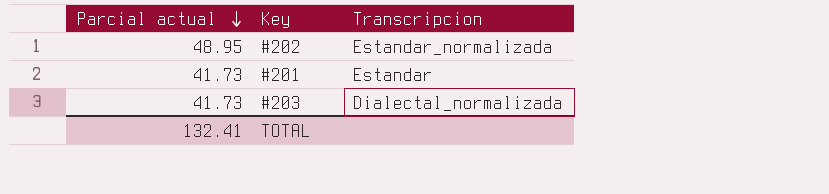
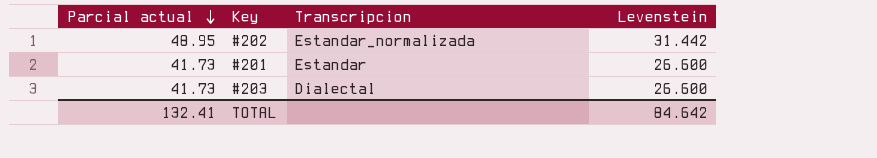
column Levenstein | position: none -> 4
#203 | Transcripcion: Dialectal_normalizada -> Dialectal

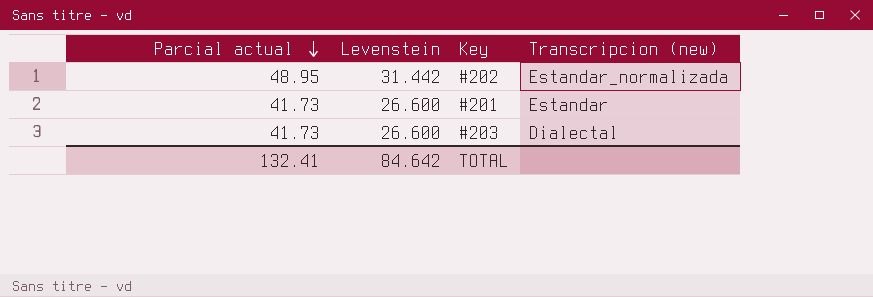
column Levenstein | position: 4 -> 2
column name: Transcripcion -> Transcripcion (new)

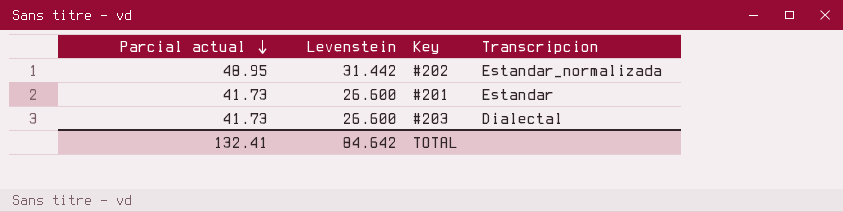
column name: Transcripcion (new) -> Transcripcion

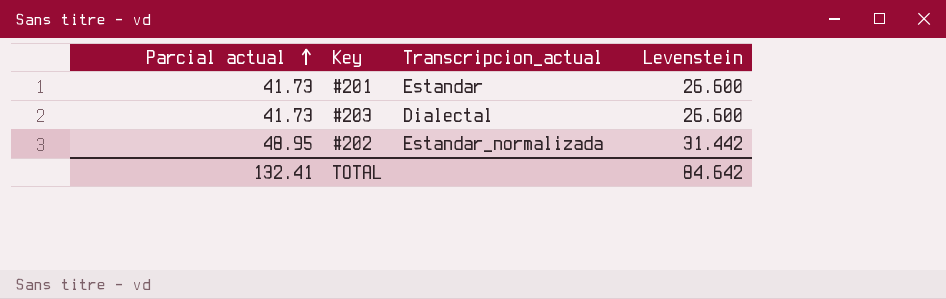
row order: Parcial actual descending -> Parcial actual ascending
column name: Transcripcion -> Transcripcion_actual
column Levenstein | position: 2 -> 4

